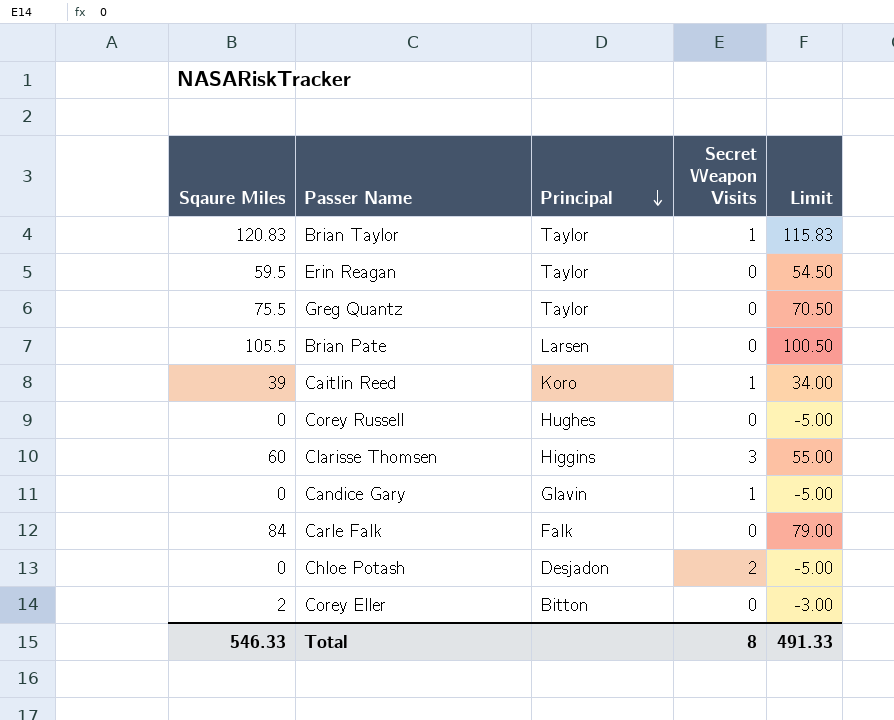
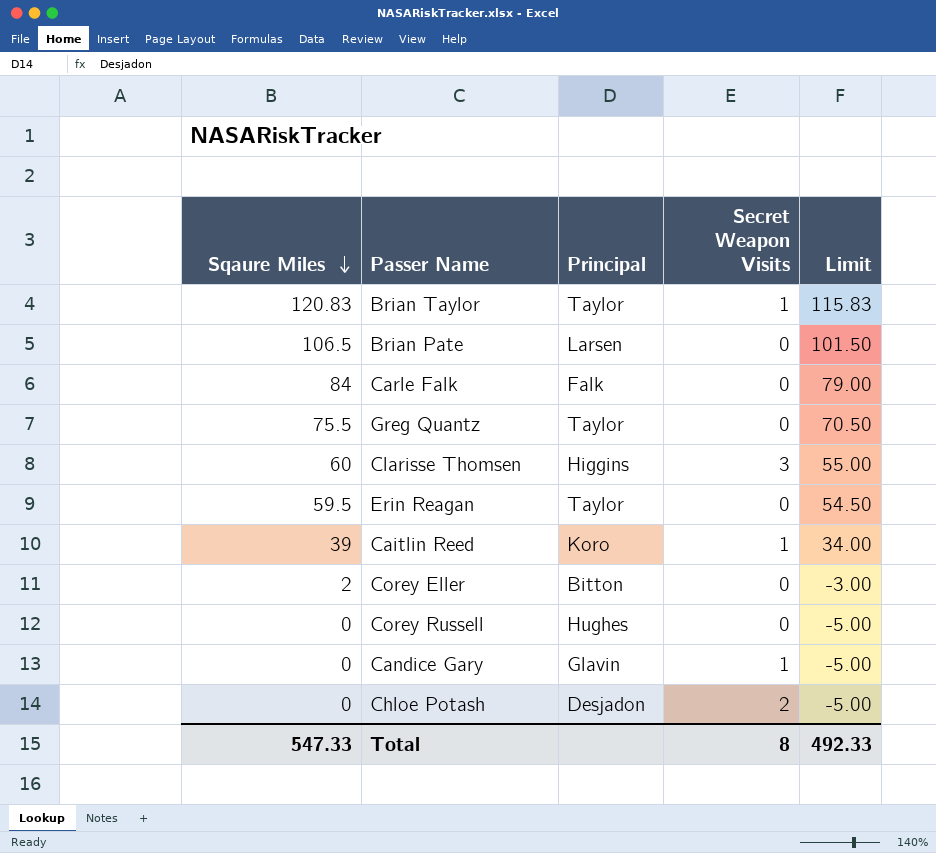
row order: Principal descending -> Sqaure Miles descending
Brian Pate | Sqaure Miles: 105.5 -> 106.5
Brian Pate | Limit: 100.50 -> 101.50
Total | Sqaure Miles: 546.33 -> 547.33
Total | Limit: 491.33 -> 492.33

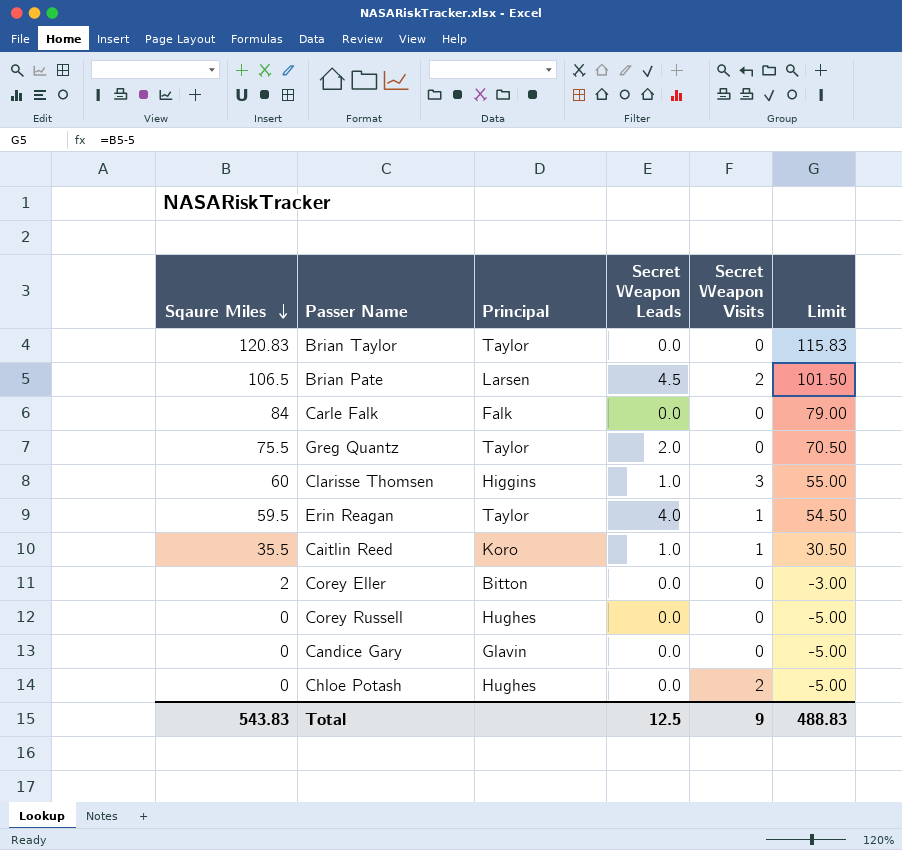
column Secret Weapon Leads | position: none -> 4
Brian Taylor | Secret Weapon Visits: 1 -> 0
Brian Pate | Secret Weapon Visits: 0 -> 2
Erin Reagan | Secret Weapon Visits: 0 -> 1
Caitlin Reed | Sqaure Miles: 39 -> 35.5
Caitlin Reed | Limit: 34.00 -> 30.50
Candice Gary | Secret Weapon Visits: 1 -> 0
Chloe Potash | Principal: Desjadon -> Hughes
Total | Sqaure Miles: 547.33 -> 543.83
Total | Secret Weapon Visits: 8 -> 9
Total | Limit: 492.33 -> 488.83

